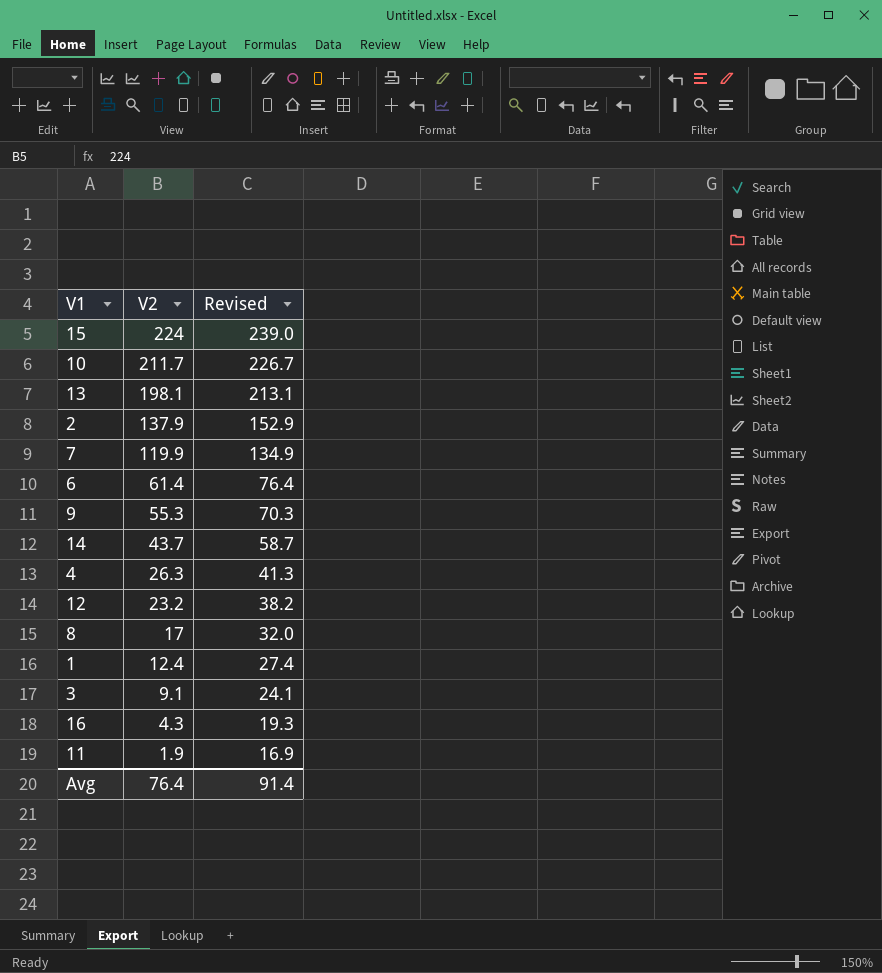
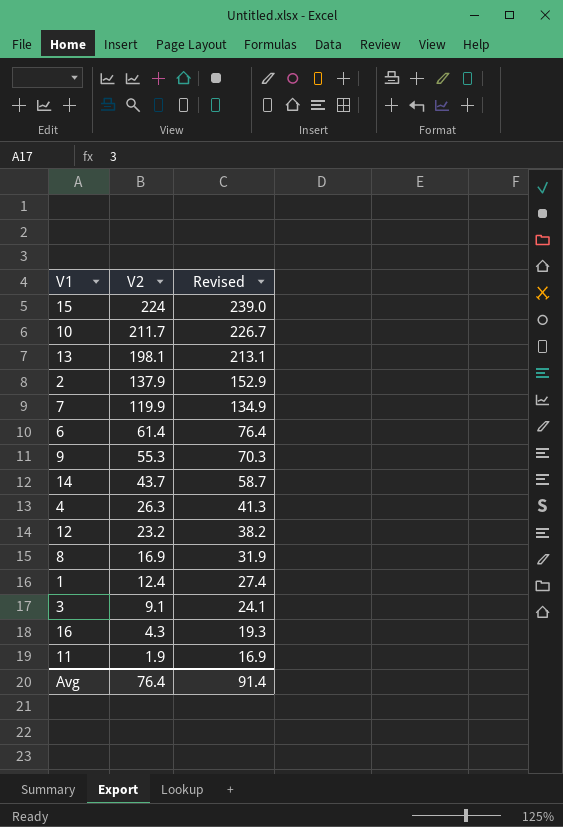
8 | V2: 17 -> 16.9
8 | Revised: 32.0 -> 31.9

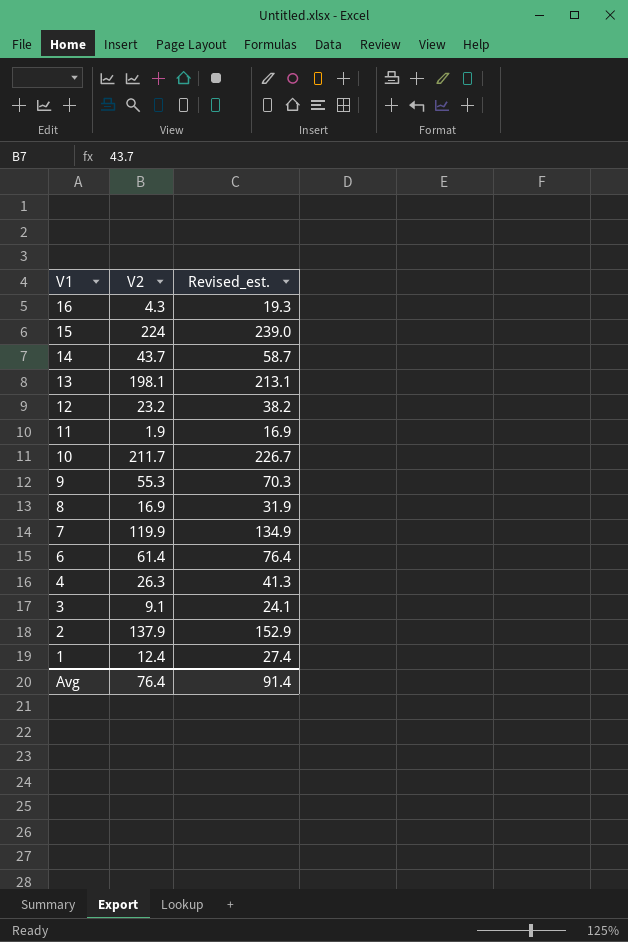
row order: V2 descending -> V1 descending
column name: Revised -> Revised_est.

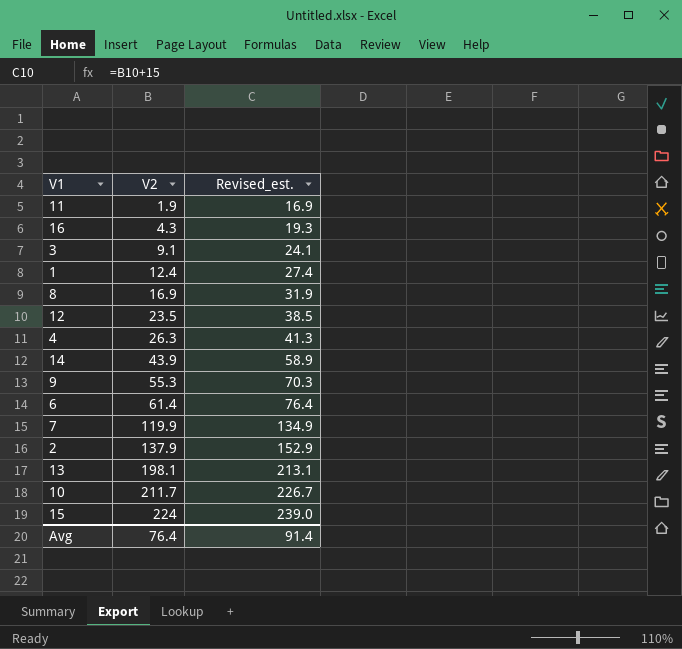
row order: V1 descending -> V2 ascending
12 | V2: 23.2 -> 23.5
12 | Revised_est.: 38.2 -> 38.5
14 | V2: 43.7 -> 43.9
14 | Revised_est.: 58.7 -> 58.9

